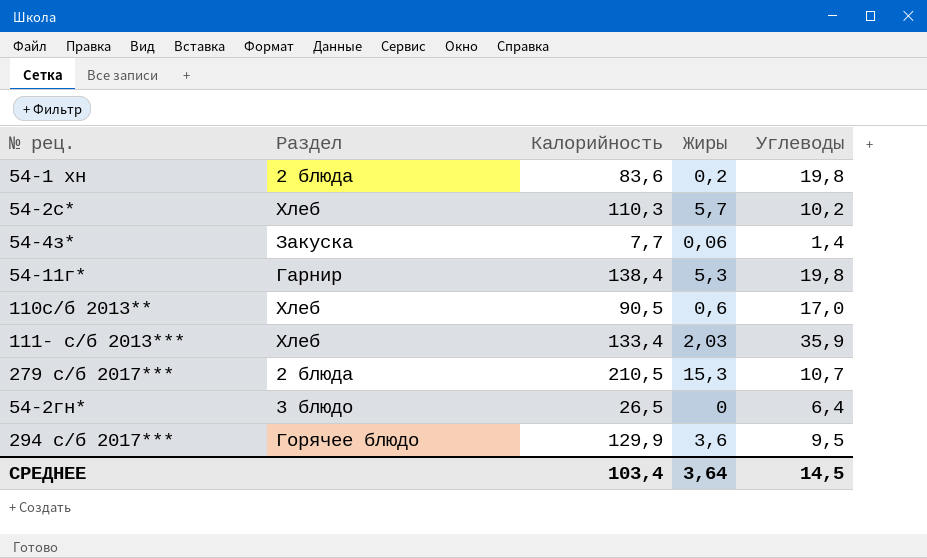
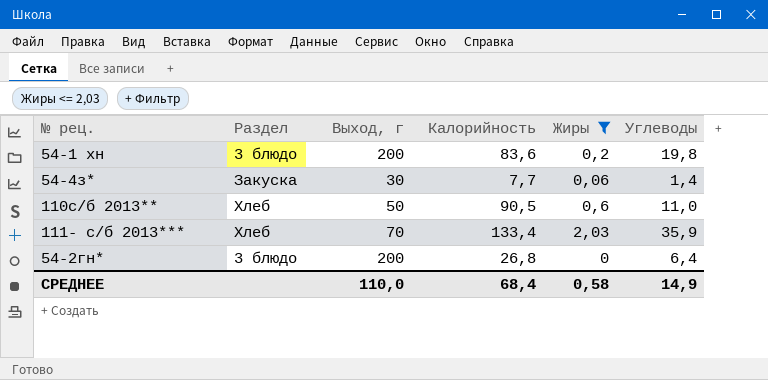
filter: none -> Жиры <= 2,03
column Выход, г | position: none -> 3
54-1 хн | Раздел: 2 блюда -> 3 блюдо
110с/б 2013** | Углеводы: 17,0 -> 11,0
54-2гн* | Калорийность: 26,5 -> 26,8
СРЕДНЕЕ | Калорийность: 103,4 -> 68,4
СРЕДНЕЕ | Жиры: 3,64 -> 0,58
СРЕДНЕЕ | Углеводы: 14,5 -> 14,9

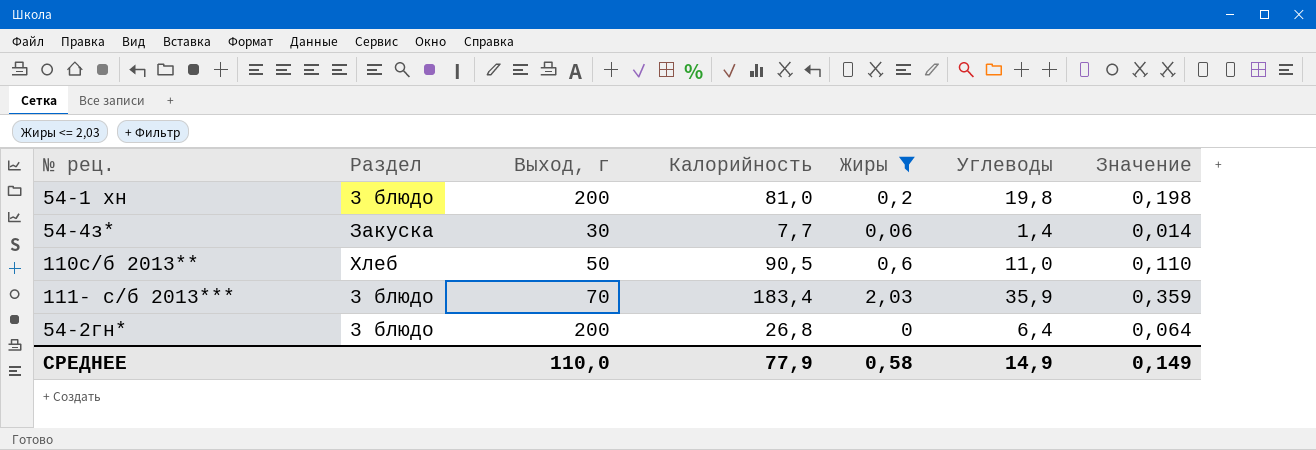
column Значение | formula: none -> [Углеводы] * 0,01
54-1 хн | Калорийность: 83,6 -> 81,0
111- с/б 2013*** | Раздел: Хлеб -> 3 блюдо
111- с/б 2013*** | Калорийность: 133,4 -> 183,4
СРЕДНЕЕ | Калорийность: 68,4 -> 77,9

